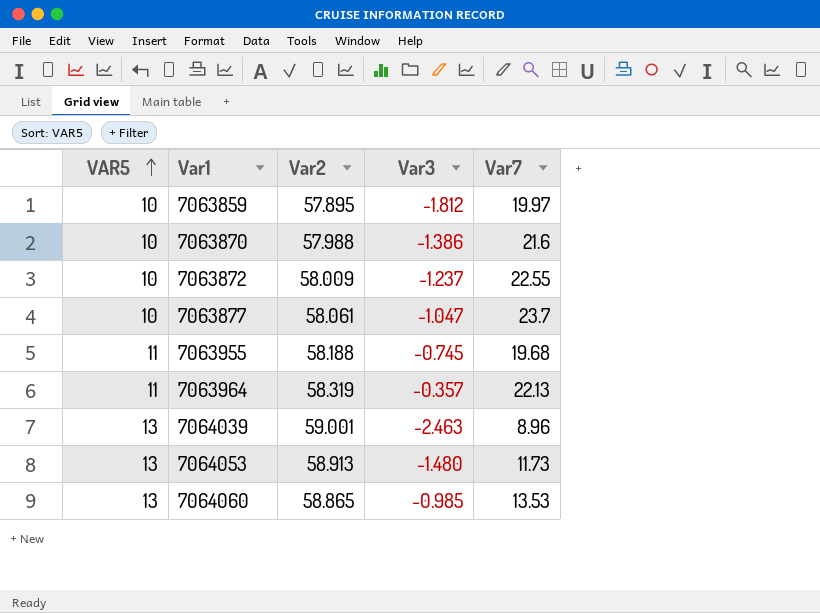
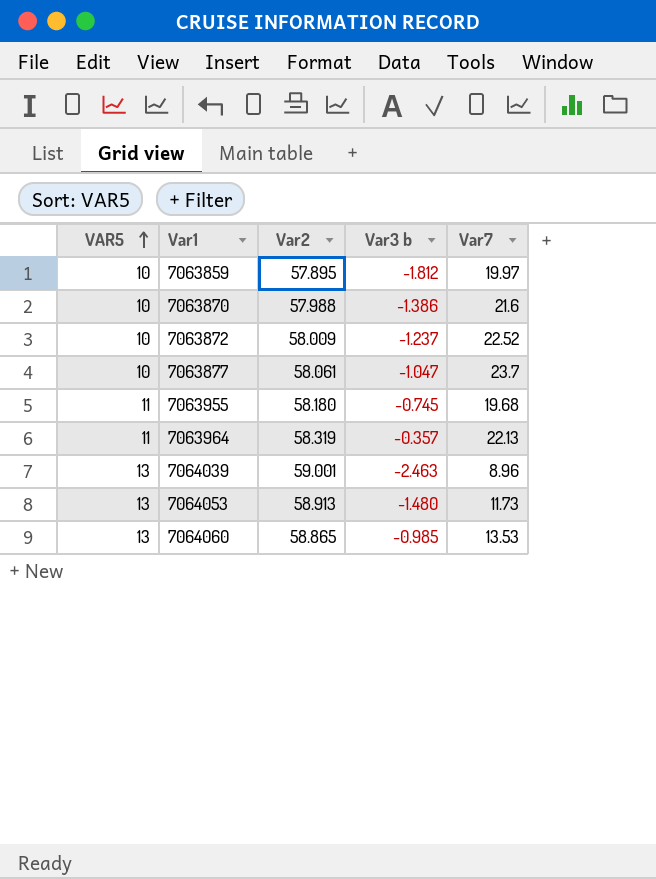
column name: Var3 -> Var3 b
7063872 | Var7: 22.55 -> 22.52
7063955 | Var2: 58.188 -> 58.180

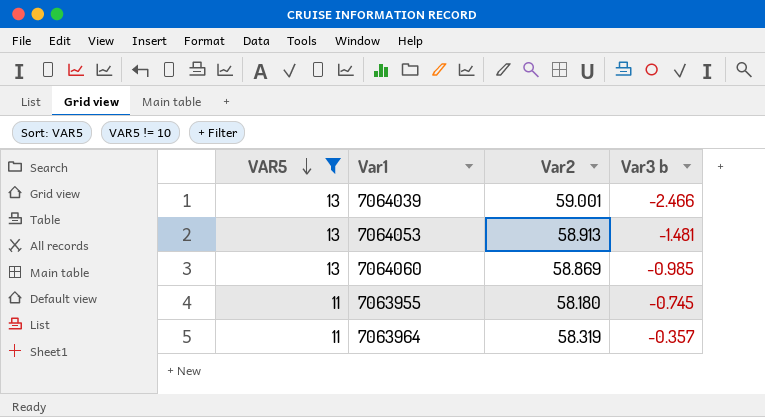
filter: none -> VAR5 != 10
row order: VAR5 ascending -> VAR5 descending
column Var7 | position: 5 -> none
7064039 | Var3 b: -2.463 -> -2.466
7064053 | Var3 b: -1.480 -> -1.481
7064060 | Var2: 58.865 -> 58.869

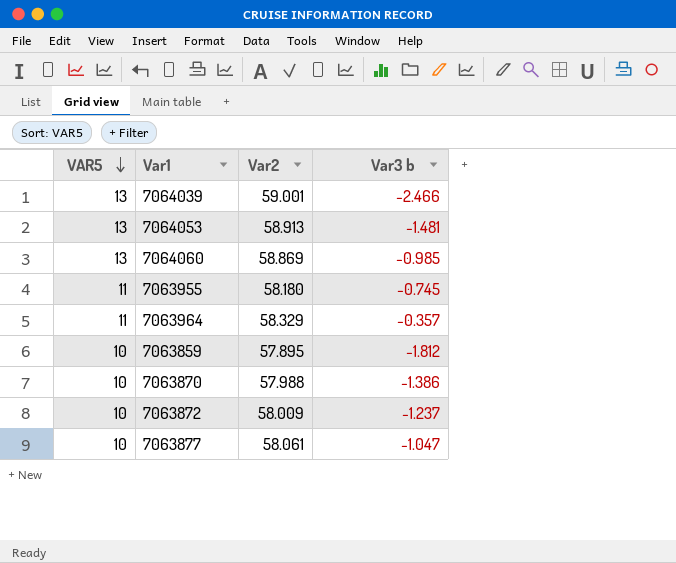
filter: VAR5 != 10 -> none
7063964 | Var2: 58.319 -> 58.329

